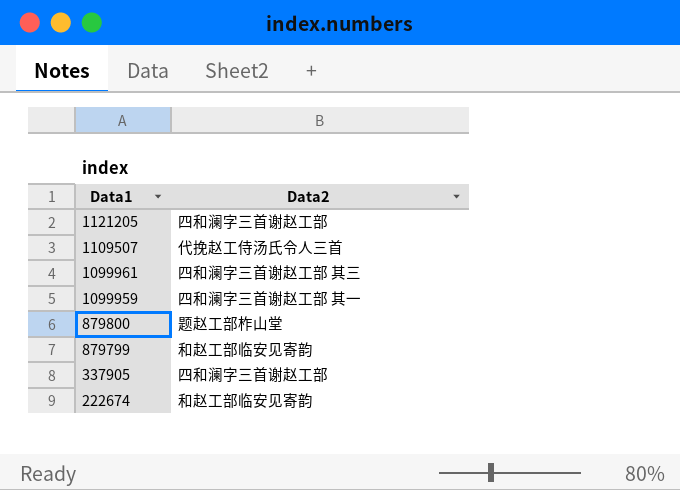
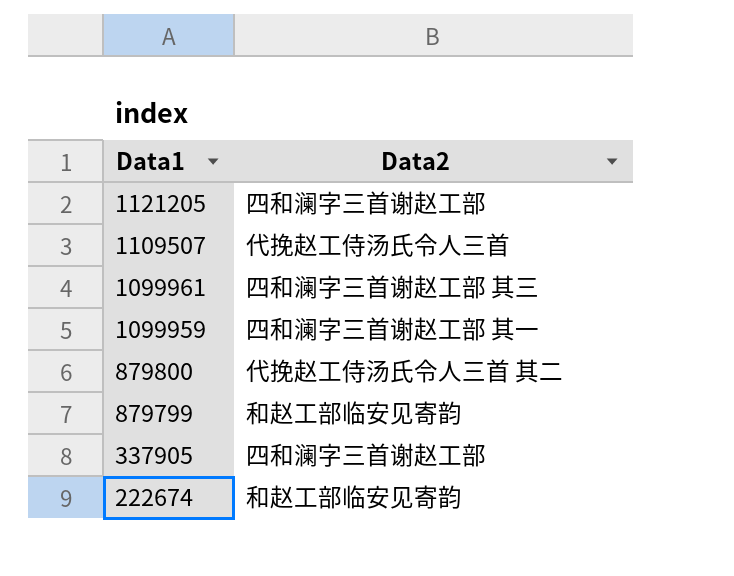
879800 | Data2: 题赵工部柞山堂 -> 代挽赵工侍汤氏令人三首 其二

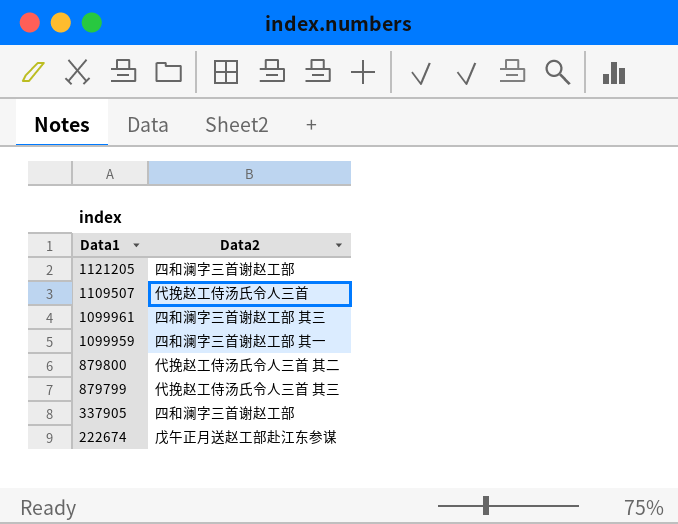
879799 | Data2: 和赵工部临安见寄韵 -> 代挽赵工侍汤氏令人三首 其三
222674 | Data2: 和赵工部临安见寄韵 -> 戊午正月送赵工部赴江东参谋

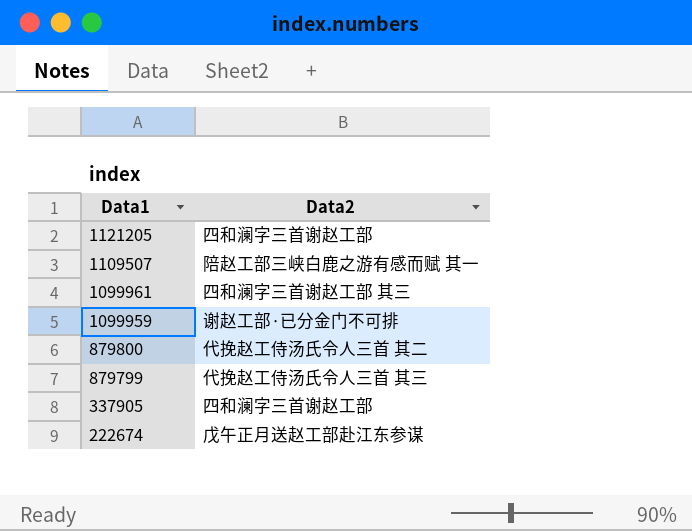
1109507 | Data2: 代挽赵工侍汤氏令人三首 -> 陪赵工部三峡白鹿之游有感而赋 其一
1099959 | Data2: 四和澜字三首谢赵工部 其一 -> 谢赵工部·已分金门不可排

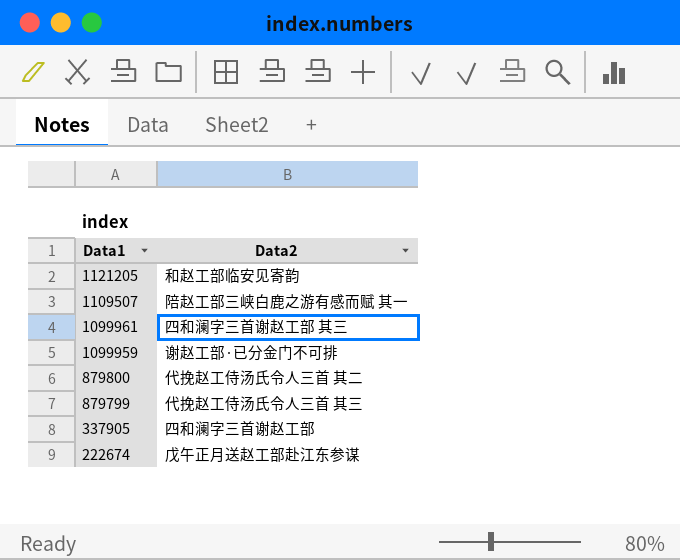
1121205 | Data2: 四和澜字三首谢赵工部 -> 和赵工部临安见寄韵

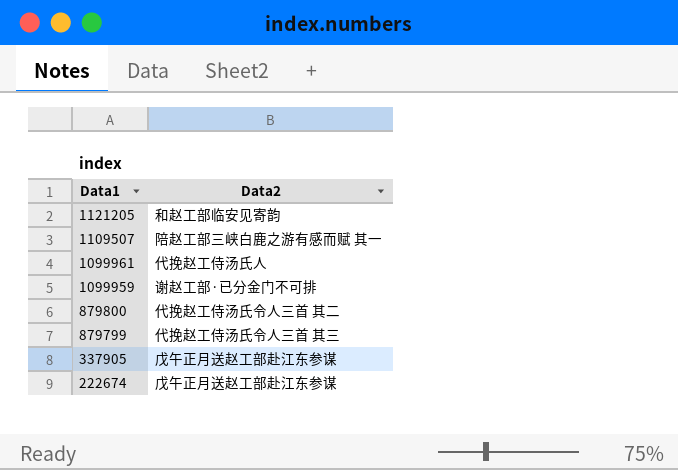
1099961 | Data2: 四和澜字三首谢赵工部 其三 -> 代挽赵工侍汤氏人
337905 | Data2: 四和澜字三首谢赵工部 -> 戊午正月送赵工部赴江东参谋

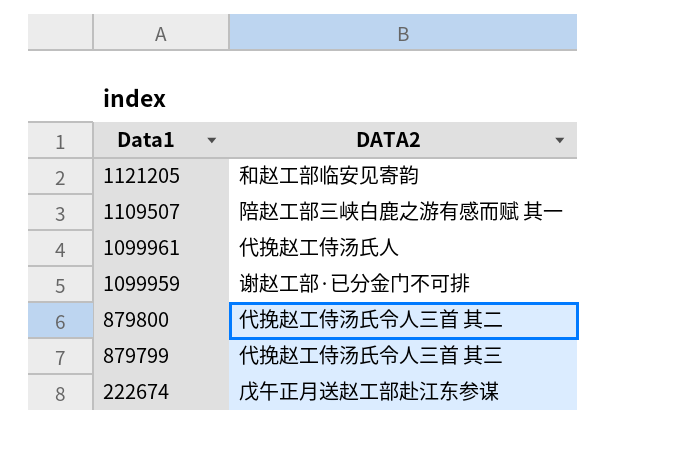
column name: Data2 -> DATA2
row 337905: 戊午正月送赵工部赴江东参谋 -> none

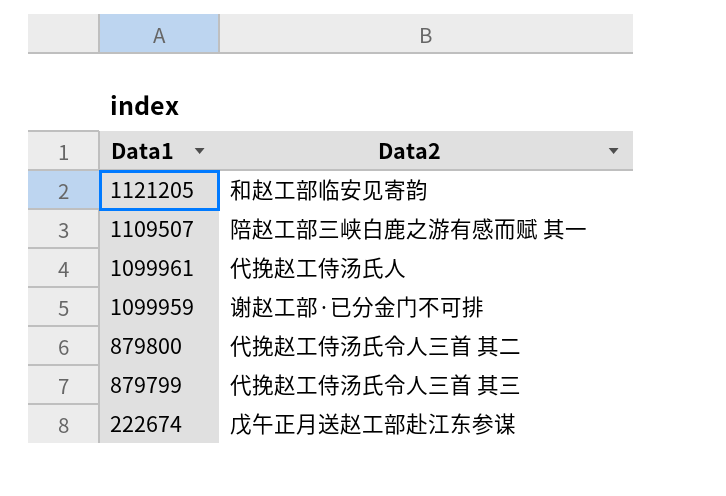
column name: DATA2 -> Data2

